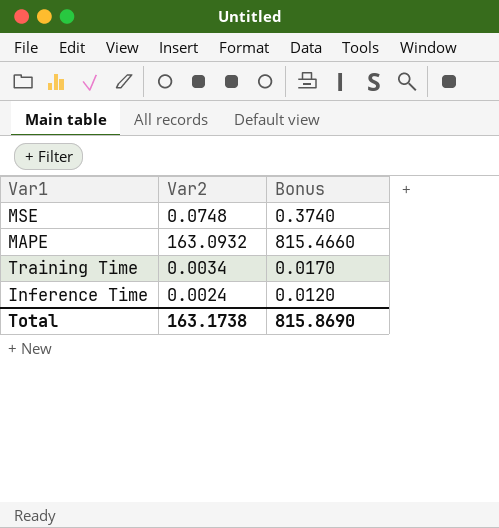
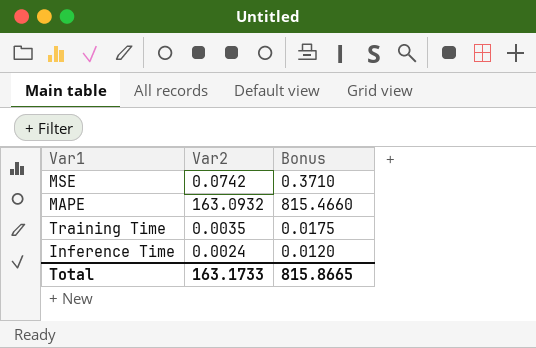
MSE | Var2: 0.0748 -> 0.0742
MSE | Bonus: 0.3740 -> 0.3710
Training Time | Var2: 0.0034 -> 0.0035
Training Time | Bonus: 0.0170 -> 0.0175
Total | Var2: 163.1738 -> 163.1733
Total | Bonus: 815.8690 -> 815.8665

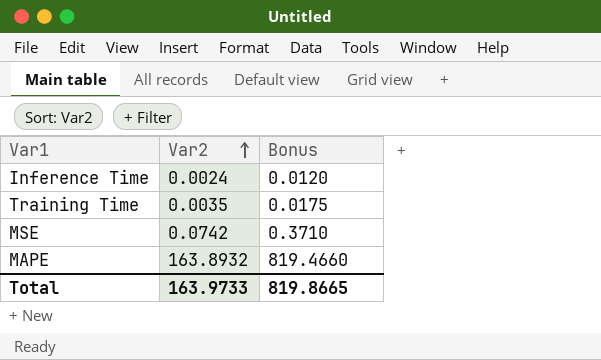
row order: none -> Var2 ascending
MAPE | Var2: 163.0932 -> 163.8932
MAPE | Bonus: 815.4660 -> 819.4660
Total | Var2: 163.1733 -> 163.9733
Total | Bonus: 815.8665 -> 819.8665

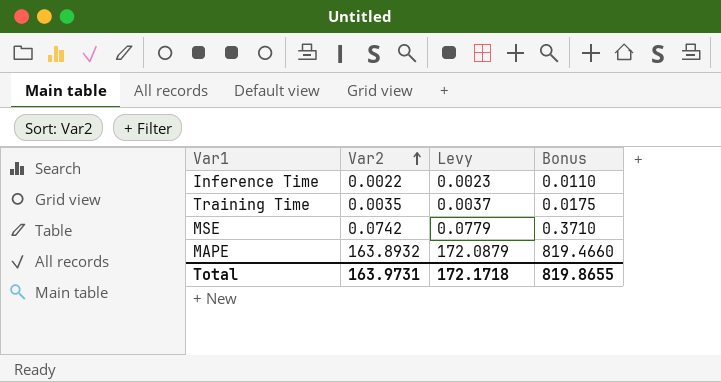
column Levy | formula: none -> [Var2] * 1.05
Inference Time | Var2: 0.0024 -> 0.0022
Inference Time | Bonus: 0.0120 -> 0.0110
Total | Var2: 163.9733 -> 163.9731
Total | Bonus: 819.8665 -> 819.8655

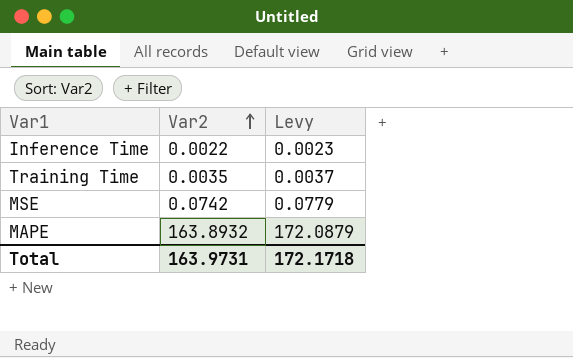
column Bonus | formula: [Var2] * 5 -> none

